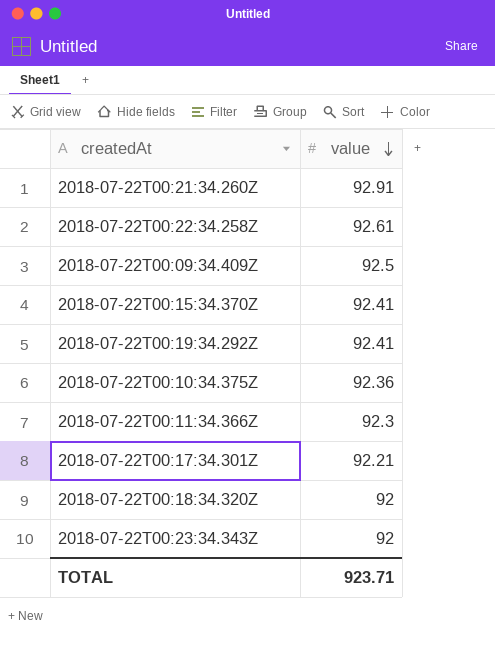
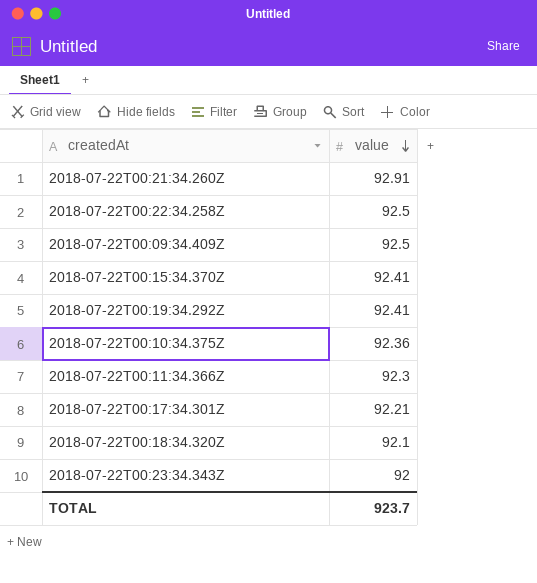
2018-07-22T00:22:34.258Z | value: 92.61 -> 92.5
2018-07-22T00:18:34.320Z | value: 92 -> 92.1
TOTAL | value: 923.71 -> 923.7

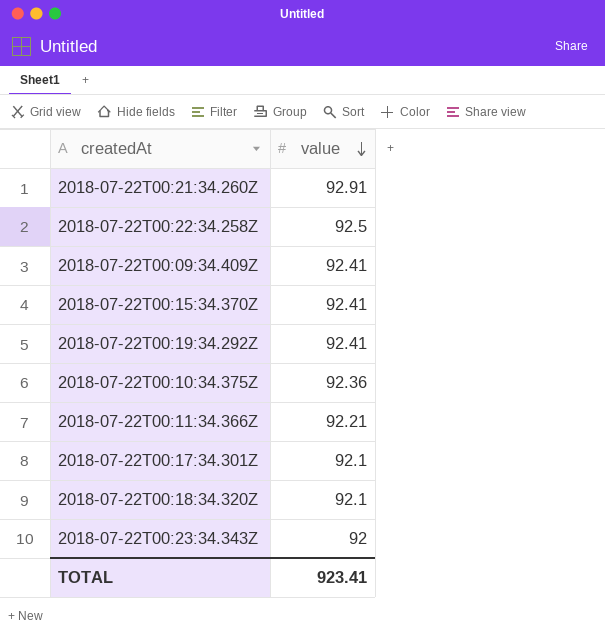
2018-07-22T00:09:34.409Z | value: 92.5 -> 92.41
2018-07-22T00:11:34.366Z | value: 92.3 -> 92.21
2018-07-22T00:17:34.301Z | value: 92.21 -> 92.1
TOTAL | value: 923.7 -> 923.41

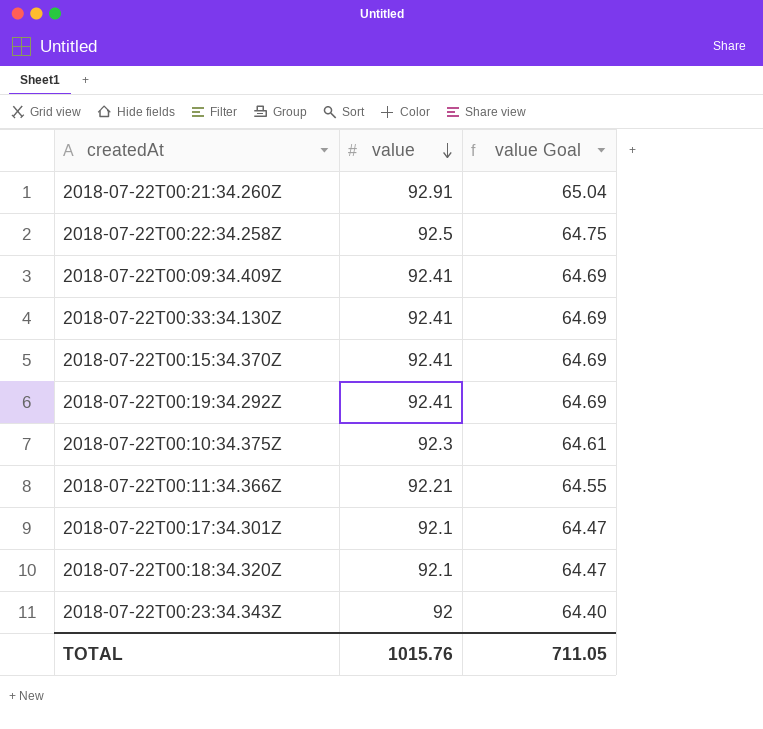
column value Goal | formula: none -> [value] * 0.7
row 2018-07-22T00:33:34.130Z: none -> 92.41 | 64.69
2018-07-22T00:10:34.375Z | value: 92.36 -> 92.3
TOTAL | value: 923.41 -> 1015.76

